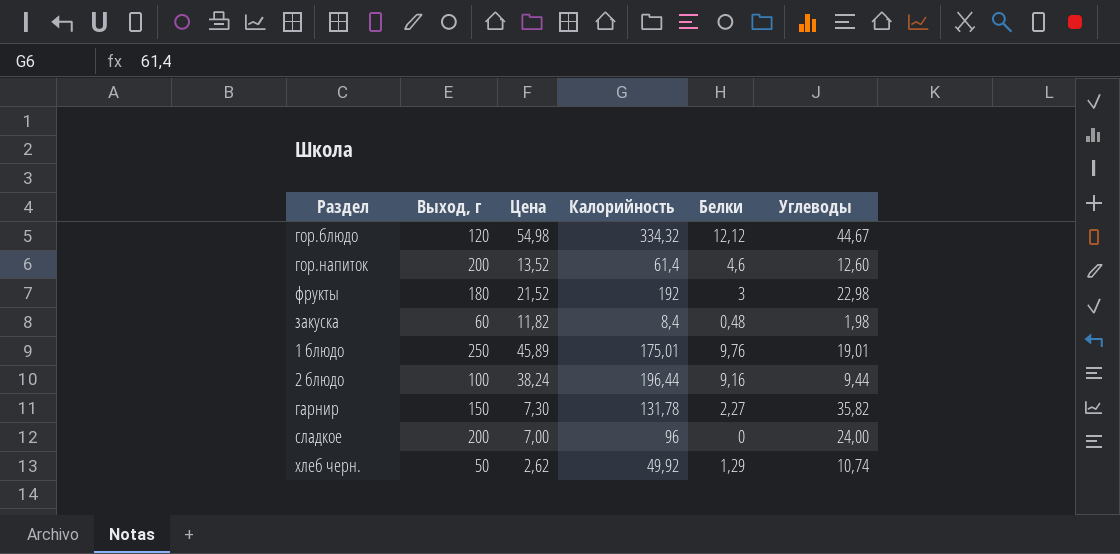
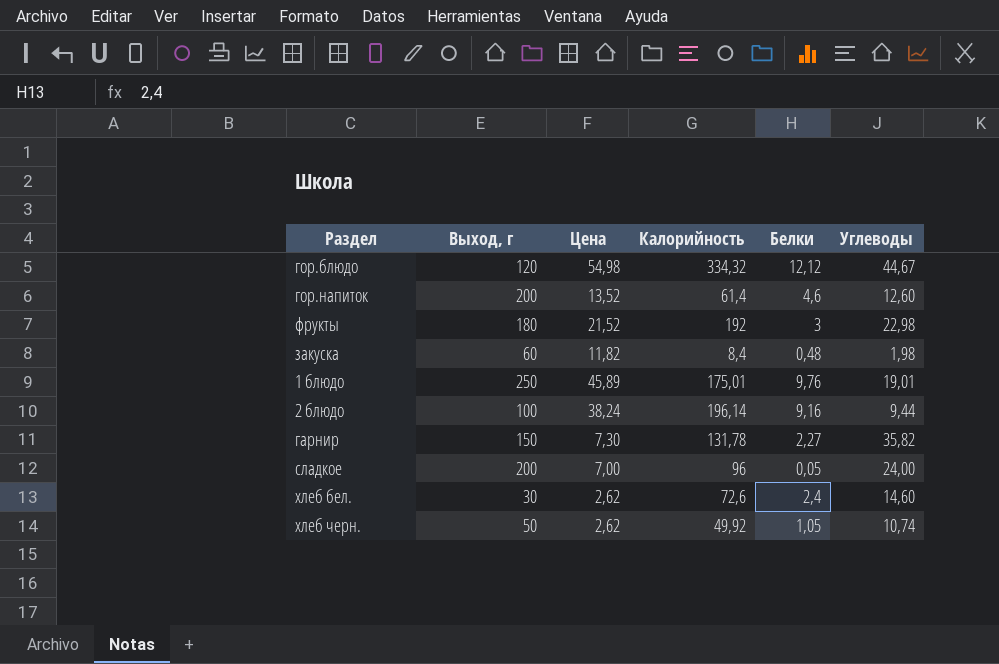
2 блюдо | Калорийность: 196,44 -> 196,14
сладкое | Белки: 0 -> 0,05
row хлеб бел.: none -> 30 | 2,62 | 72,6 | 2,4 | 14,60
хлеб черн. | Белки: 1,29 -> 1,05

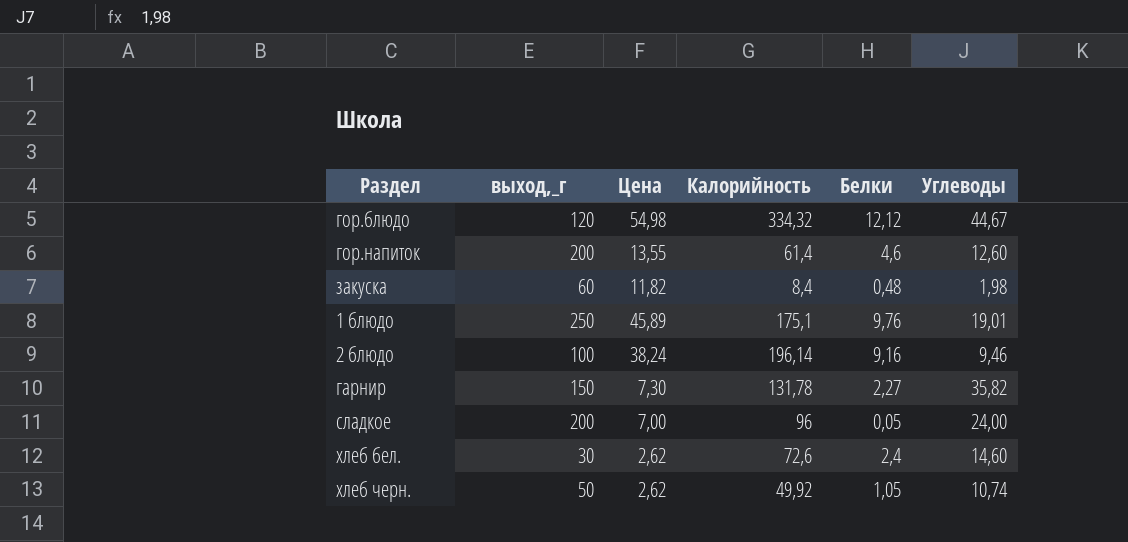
column name: Выход, г -> выход,_г
row фрукты: 180 | 21,52 | 192 | 3 | 22,98 -> none
гор.напиток | Цена: 13,52 -> 13,55
1 блюдо | Калорийность: 175,01 -> 175,1
2 блюдо | Углеводы: 9,44 -> 9,46

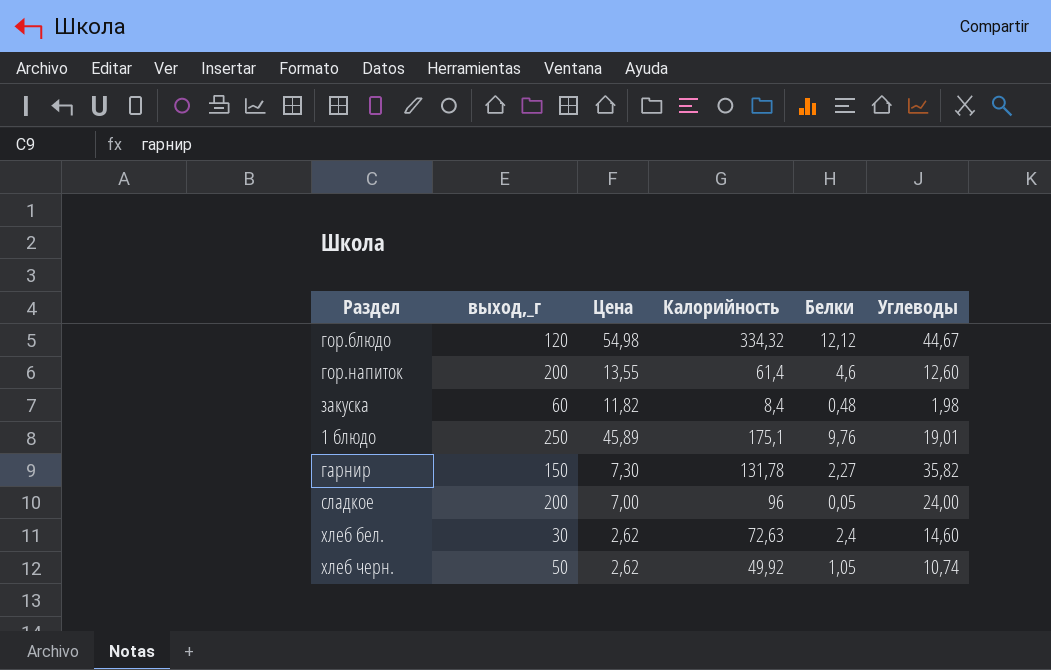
row 2 блюдо: 100 | 38,24 | 196,14 | 9,16 | 9,46 -> none
хлеб бел. | Калорийность: 72,6 -> 72,63

